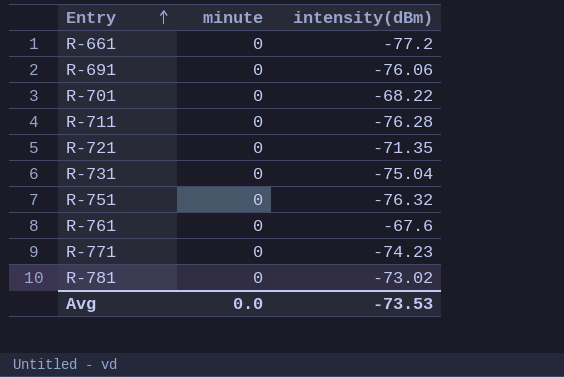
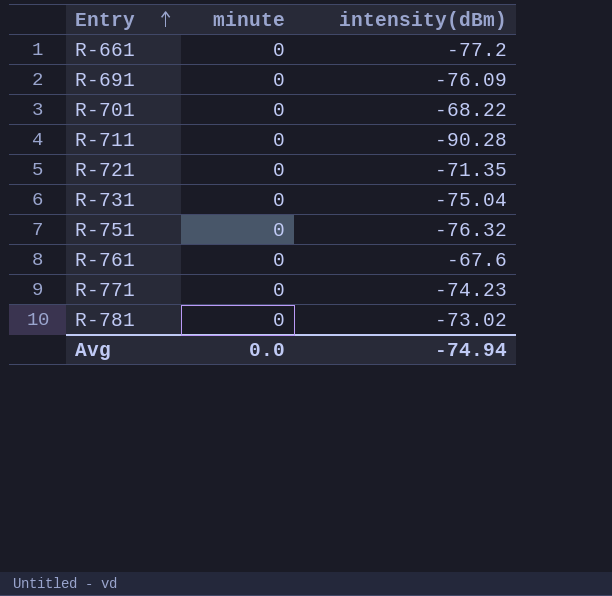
R-691 | intensity(dBm): -76.06 -> -76.09
R-711 | intensity(dBm): -76.28 -> -90.28
Avg | intensity(dBm): -73.53 -> -74.94

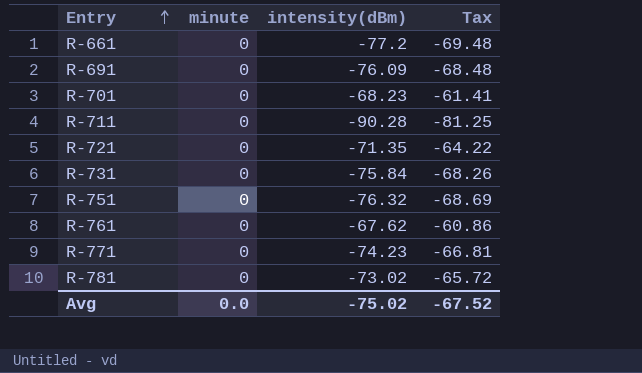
column Tax | formula: none -> [intensity(dBm)] * 0.9
R-701 | intensity(dBm): -68.22 -> -68.23
R-731 | intensity(dBm): -75.04 -> -75.84
R-761 | intensity(dBm): -67.6 -> -67.62
Avg | intensity(dBm): -74.94 -> -75.02

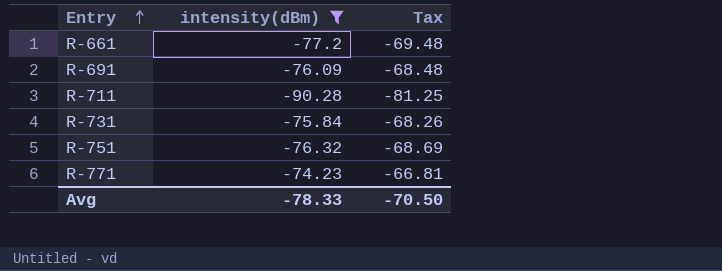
filter: none -> intensity(dBm) <= -74.23
column minute | position: 2 -> none
Avg | intensity(dBm): -75.02 -> -78.33
Avg | Tax: -67.52 -> -70.50

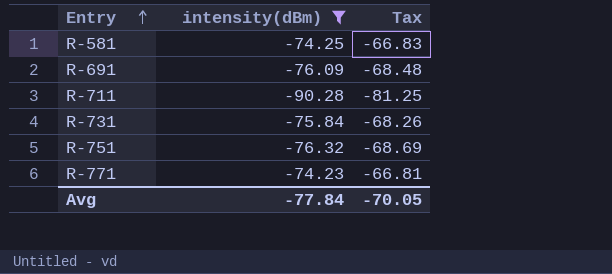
row R-661: -77.2 | -69.48 -> none
row R-581: none -> -74.25 | -66.83
Avg | intensity(dBm): -78.33 -> -77.84
Avg | Tax: -70.50 -> -70.05

